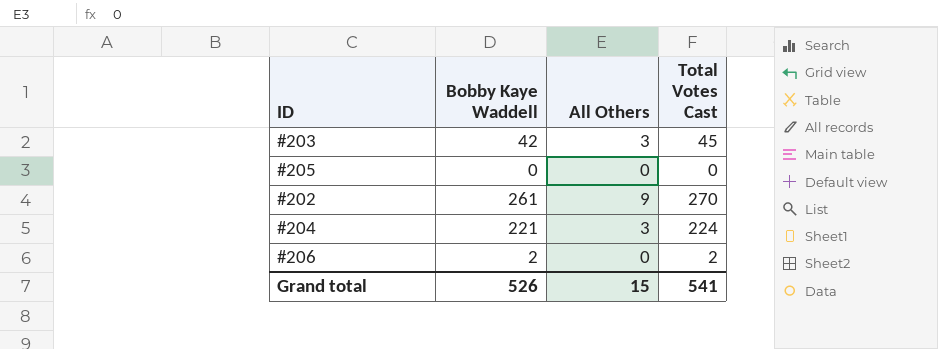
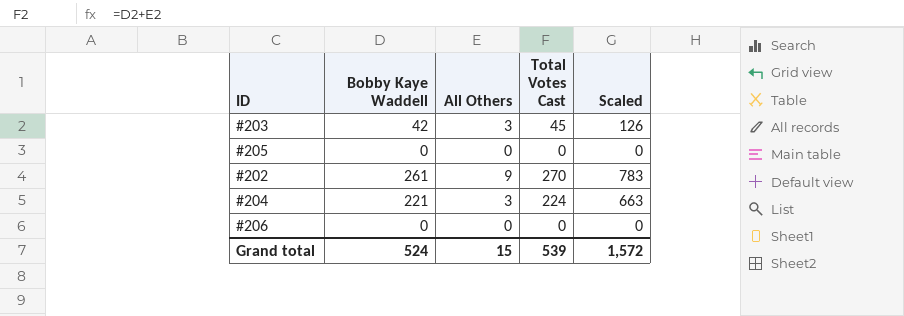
column Scaled | formula: none -> [Bobby Kaye Waddell] * 3
#206 | Bobby Kaye Waddell: 2 -> 0
#206 | Total Votes Cast: 2 -> 0
Grand total | Bobby Kaye Waddell: 526 -> 524
Grand total | Total Votes Cast: 541 -> 539

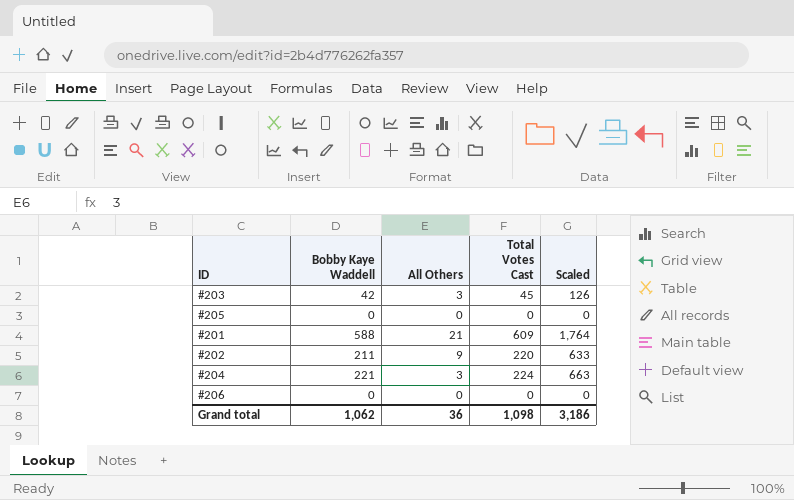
row #201: none -> 588 | 21 | 609 | 1,764
#202 | Bobby Kaye Waddell: 261 -> 211
#202 | Total Votes Cast: 270 -> 220
#202 | Scaled: 783 -> 633
Grand total | Bobby Kaye Waddell: 524 -> 1,062
Grand total | All Others: 15 -> 36
Grand total | Total Votes Cast: 539 -> 1,098
Grand total | Scaled: 1,572 -> 3,186

